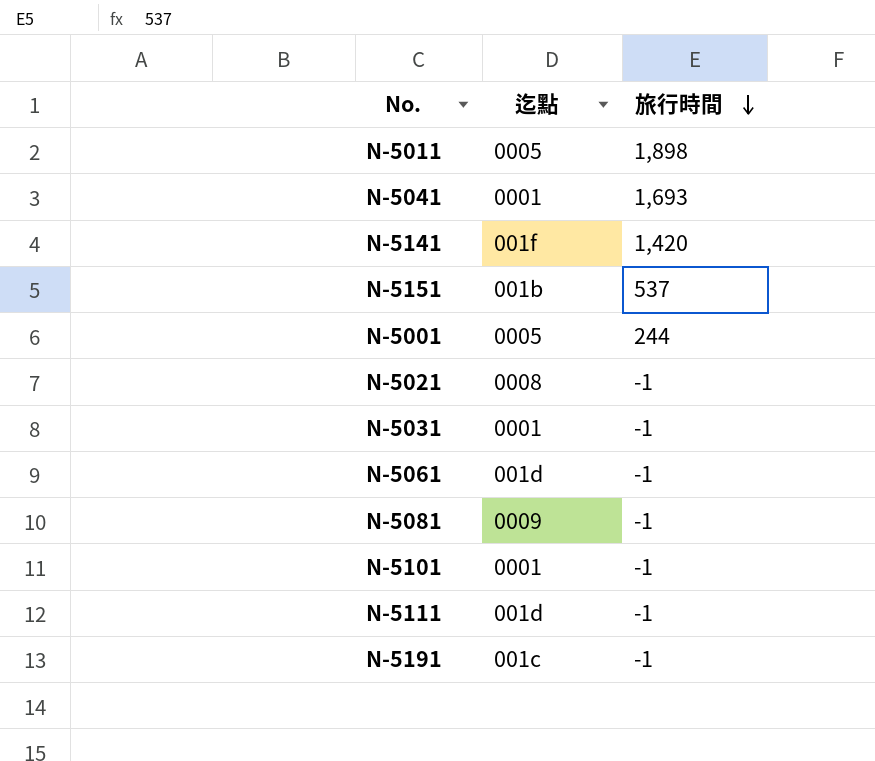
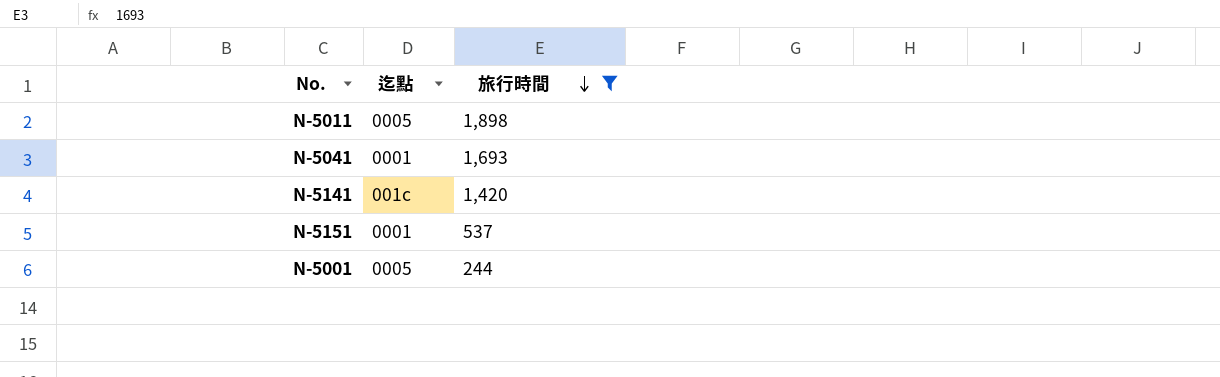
filter: none -> 旅行時間 != -1
N-5141 | 迄點: 001f -> 001c
N-5151 | 迄點: 001b -> 0001

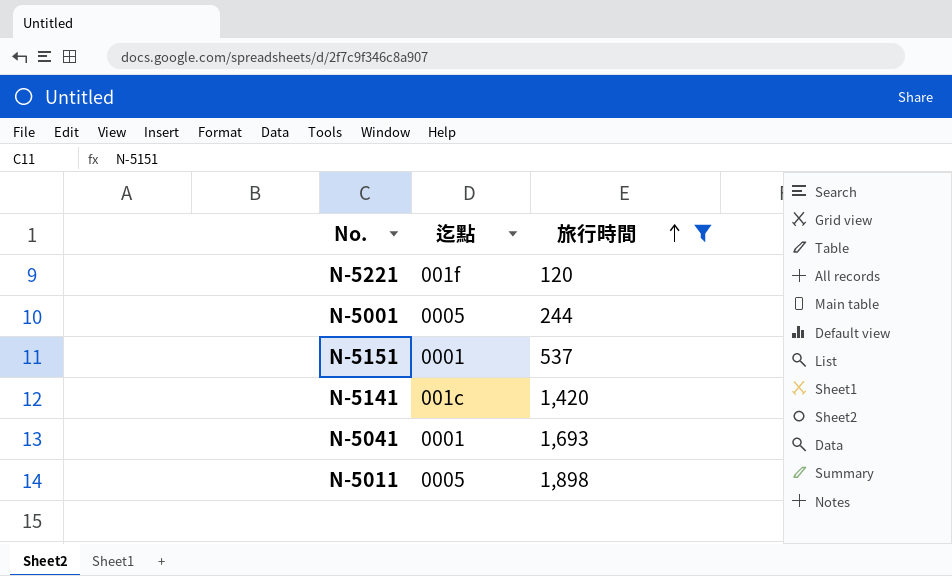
row order: 旅行時間 descending -> 旅行時間 ascending
row N-5221: none -> 001f | 120

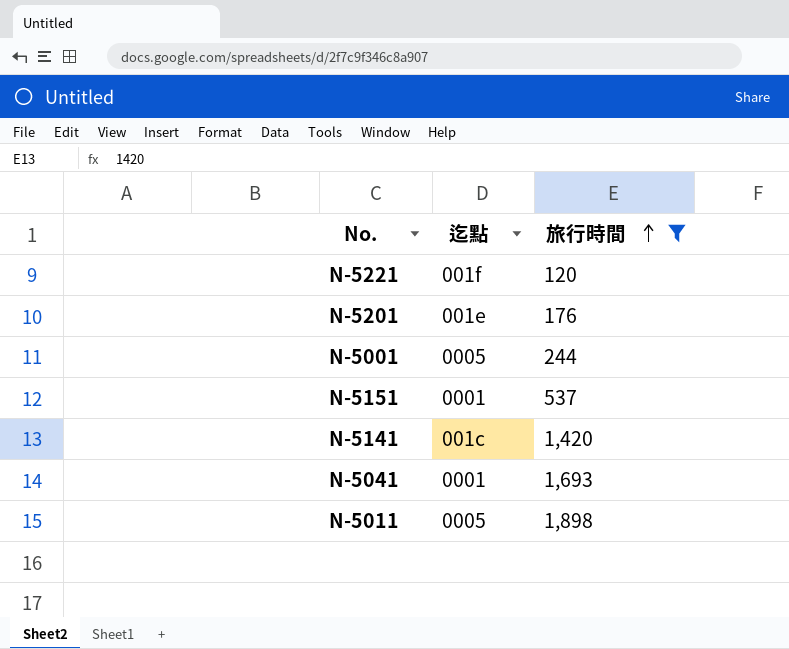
row N-5201: none -> 001e | 176

